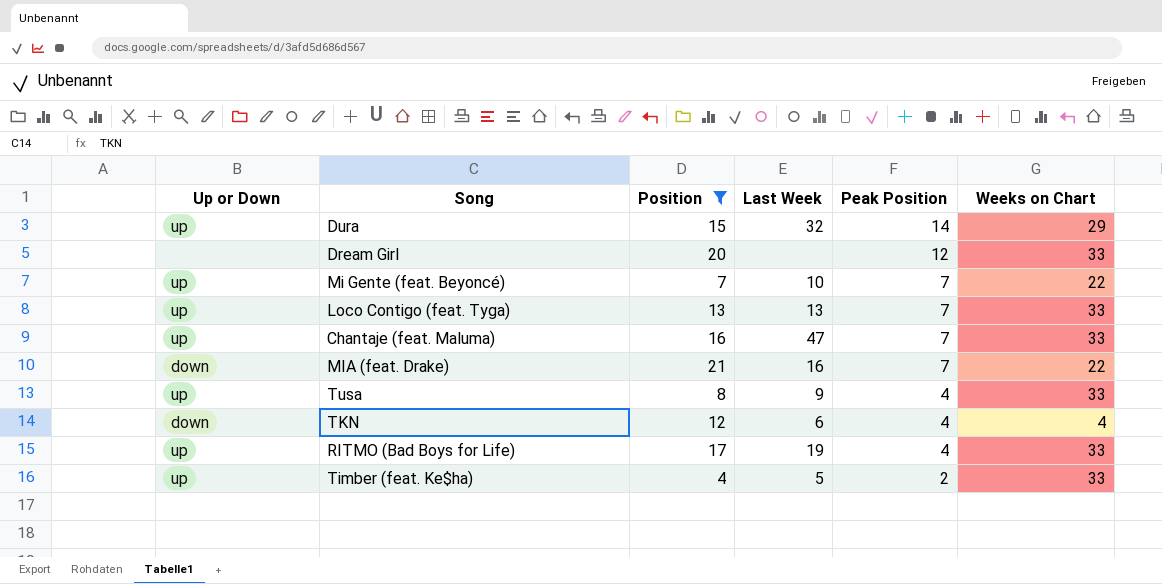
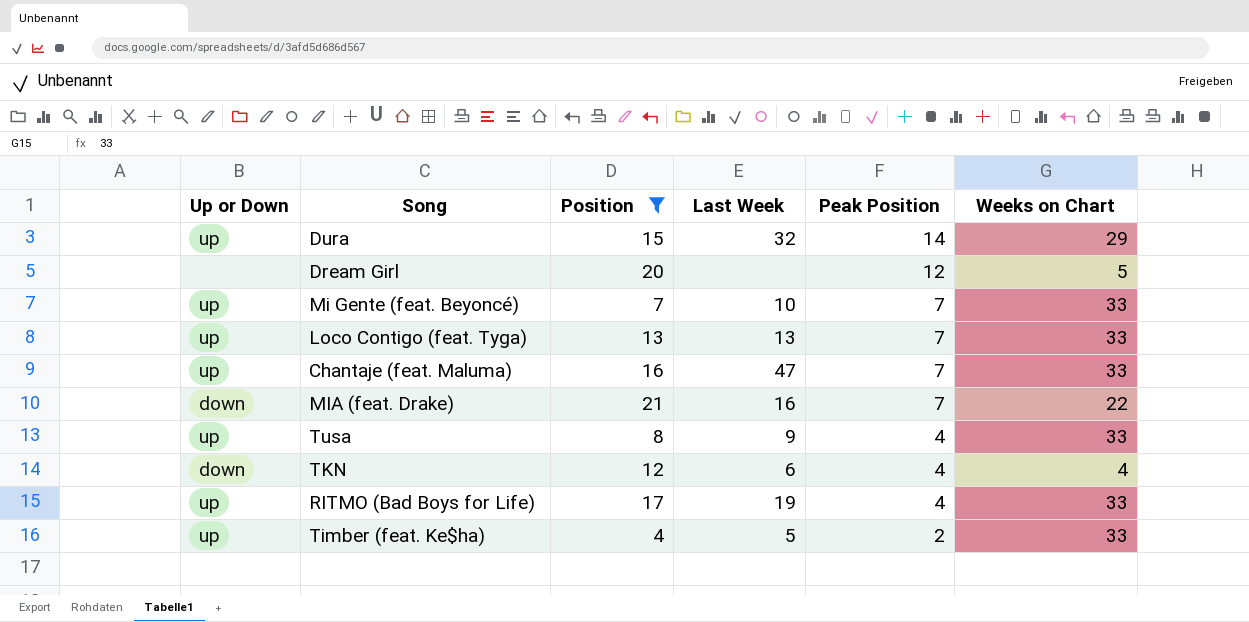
Dream Girl | Weeks on Chart: 33 -> 5
Mi Gente (feat. Beyoncé) | Weeks on Chart: 22 -> 33

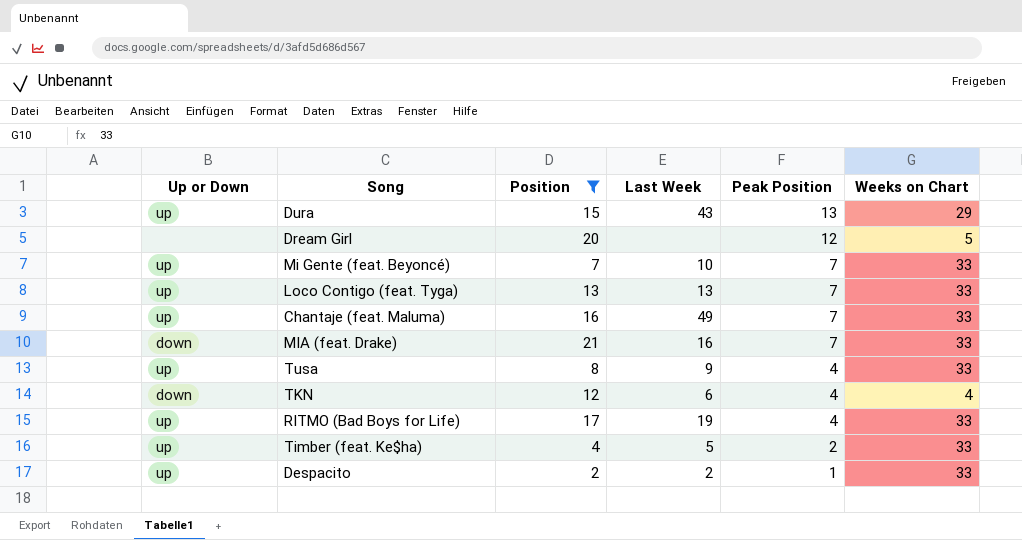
Dura | Last Week: 32 -> 43
Dura | Peak Position: 14 -> 13
Chantaje (feat. Maluma) | Last Week: 47 -> 49
MIA (feat. Drake) | Weeks on Chart: 22 -> 33
row Despacito: none -> up | 2 | 2 | 1 | 33

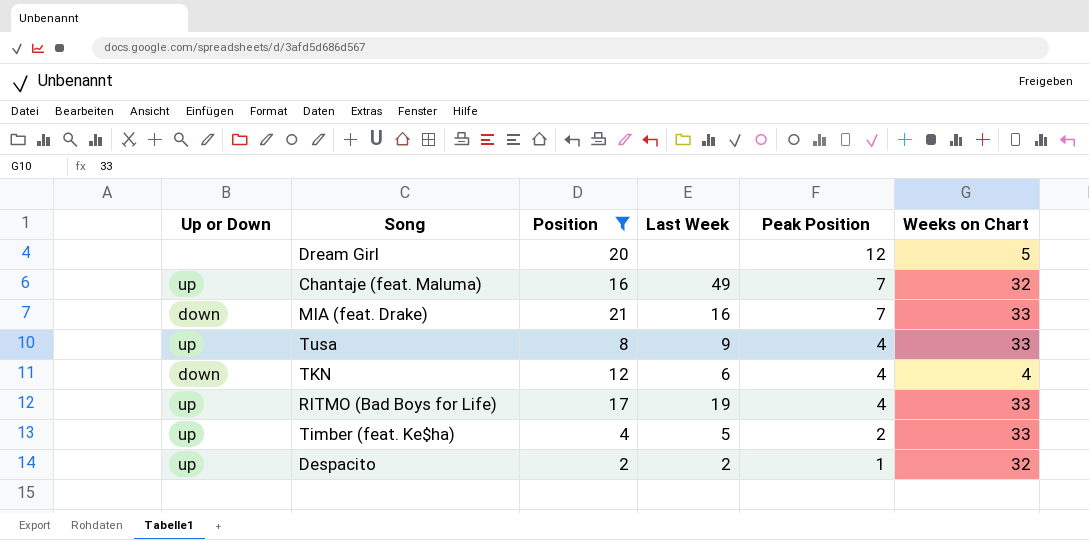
row Dura: up | 15 | 43 | 13 | 29 -> none
row Mi Gente (feat. Beyoncé): up | 7 | 10 | 7 | 33 -> none
row Loco Contigo (feat. Tyga): up | 13 | 13 | 7 | 33 -> none
Chantaje (feat. Maluma) | Weeks on Chart: 33 -> 32
Despacito | Weeks on Chart: 33 -> 32

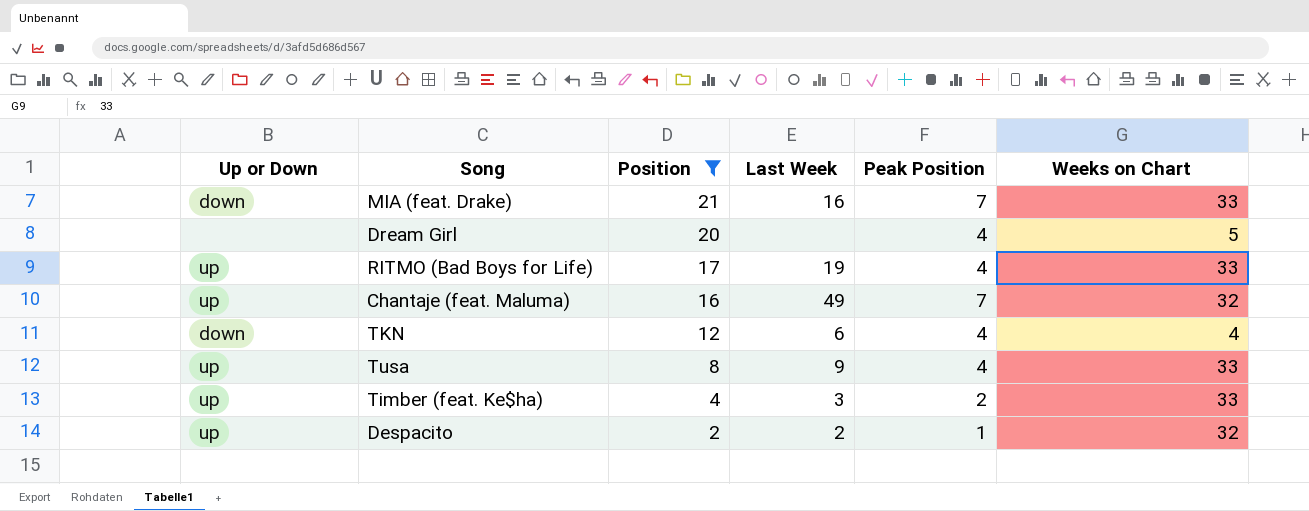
row order: Peak Position descending -> Position descending
Dream Girl | Peak Position: 12 -> 4
Timber (feat. Ke$ha) | Last Week: 5 -> 3

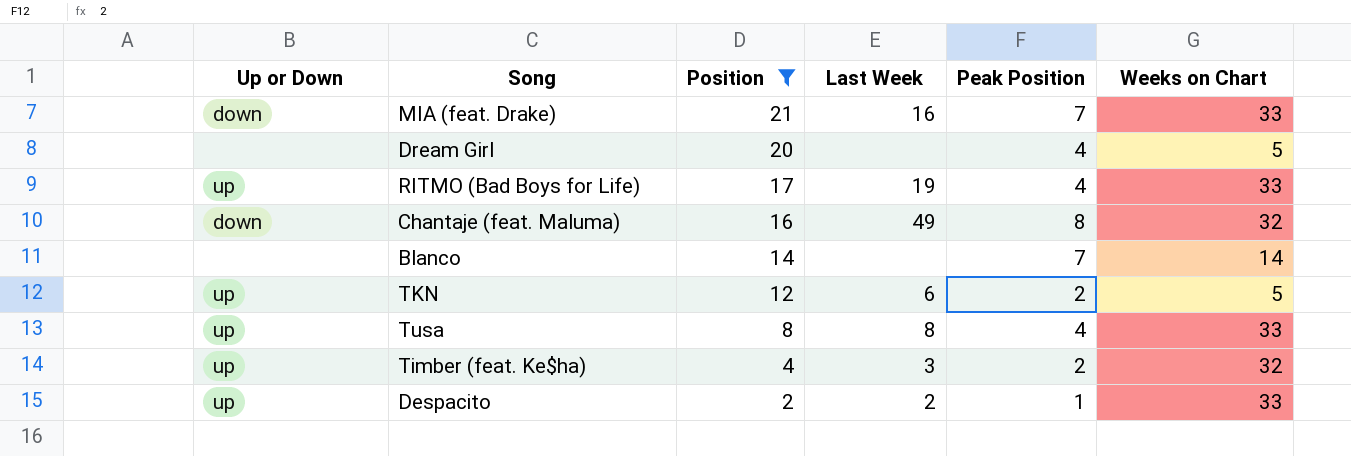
Chantaje (feat. Maluma) | Up or Down: up -> down
Chantaje (feat. Maluma) | Peak Position: 7 -> 8
row Blanco: none -> none | 14 | none | 7 | 14
TKN | Up or Down: down -> up
TKN | Peak Position: 4 -> 2
TKN | Weeks on Chart: 4 -> 5
Tusa | Last Week: 9 -> 8
Timber (feat. Ke$ha) | Weeks on Chart: 33 -> 32
Despacito | Weeks on Chart: 32 -> 33

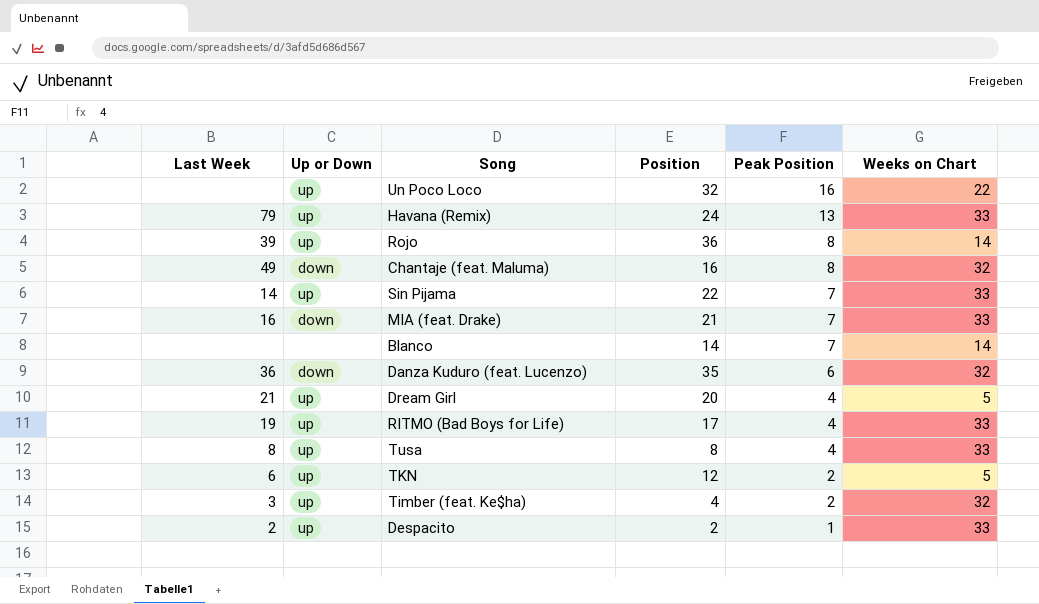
filter: Position <= 21 -> none
row order: Position descending -> Peak Position descending
column Last Week | position: 4 -> 1
Dream Girl | Last Week: none -> 21
Dream Girl | Up or Down: none -> up

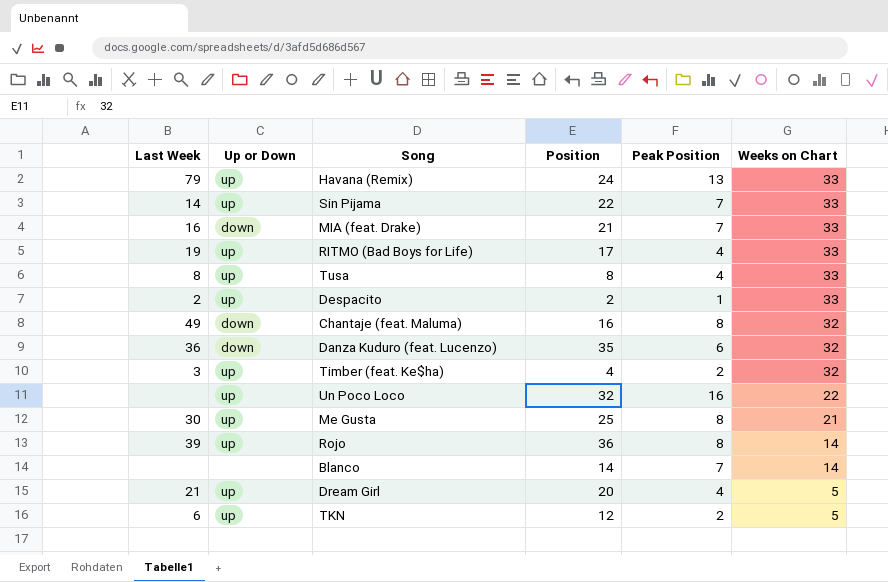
row order: Peak Position descending -> Weeks on Chart descending
row Me Gusta: none -> 30 | up | 25 | 8 | 21

